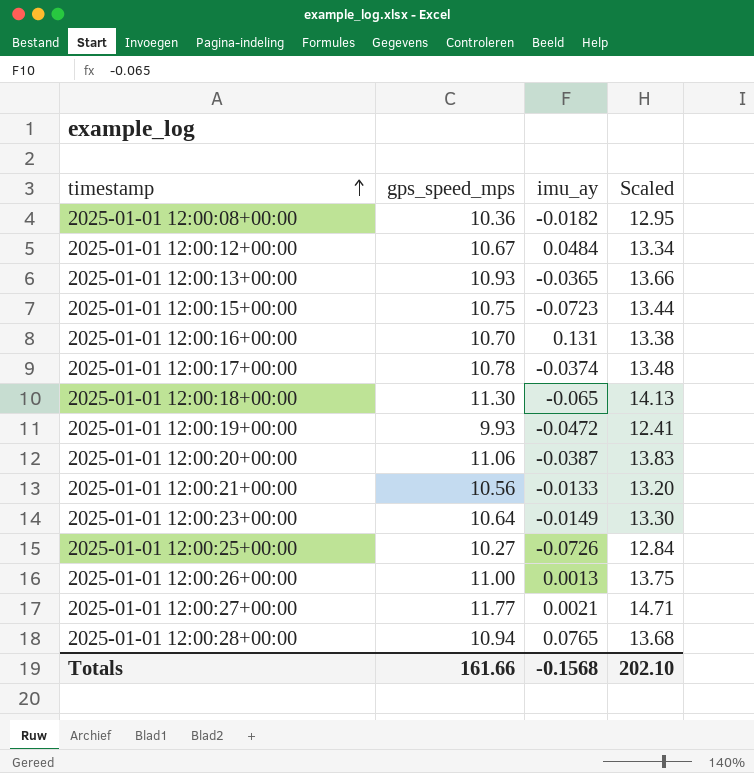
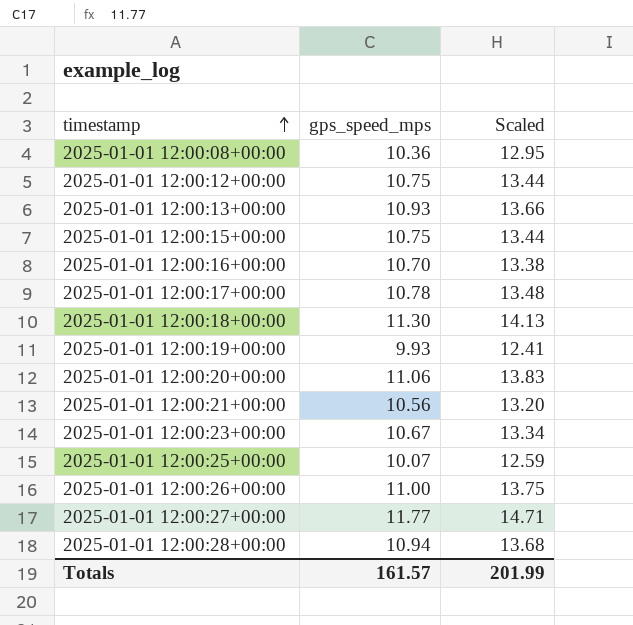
column imu_ay | position: 3 -> none
2025-01-01 12:00:12+00:00 | gps_speed_mps: 10.67 -> 10.75
2025-01-01 12:00:12+00:00 | Scaled: 13.34 -> 13.44
2025-01-01 12:00:23+00:00 | gps_speed_mps: 10.64 -> 10.67
2025-01-01 12:00:23+00:00 | Scaled: 13.30 -> 13.34
2025-01-01 12:00:25+00:00 | gps_speed_mps: 10.27 -> 10.07
2025-01-01 12:00:25+00:00 | Scaled: 12.84 -> 12.59
Totals | gps_speed_mps: 161.66 -> 161.57
Totals | Scaled: 202.10 -> 201.99

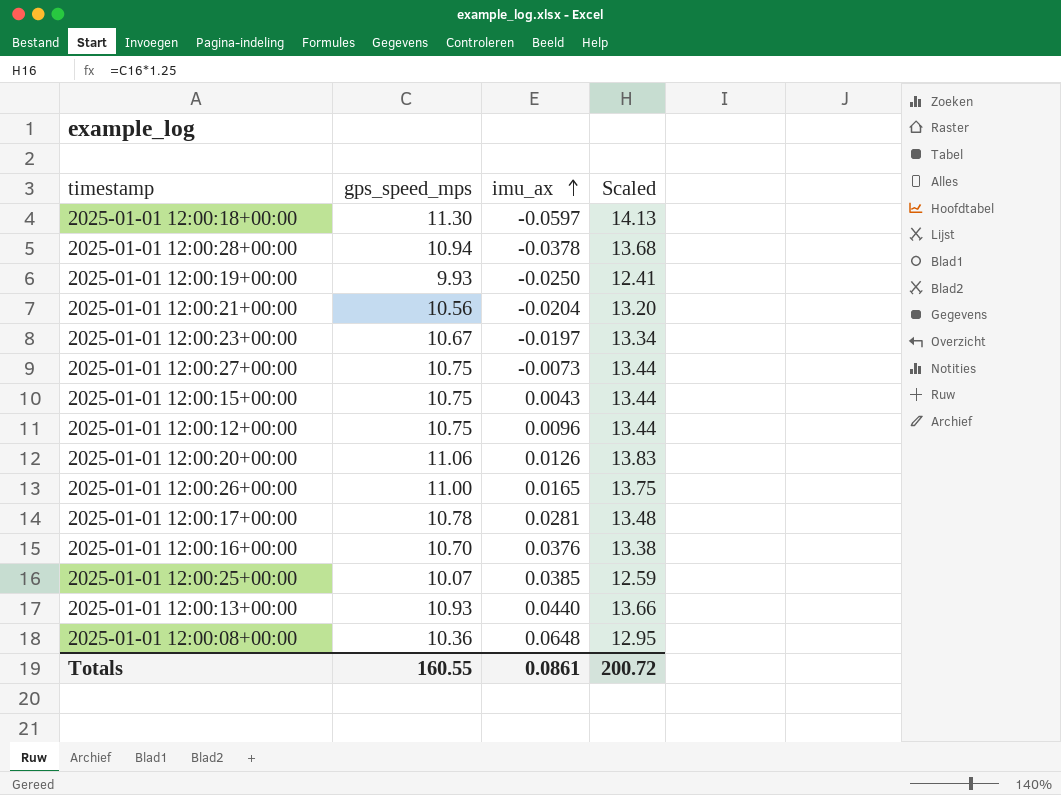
row order: timestamp ascending -> imu_ax ascending
column imu_ax | position: none -> 3
2025-01-01 12:00:27+00:00 | gps_speed_mps: 11.77 -> 10.75
2025-01-01 12:00:27+00:00 | Scaled: 14.71 -> 13.44
Totals | gps_speed_mps: 161.57 -> 160.55
Totals | Scaled: 201.99 -> 200.72

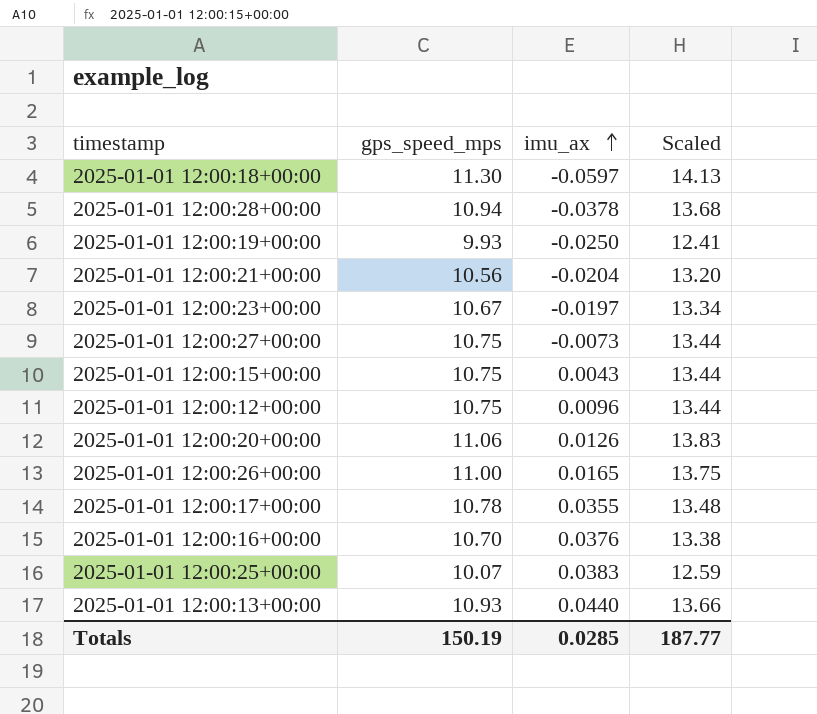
row 2025-01-01 12:00:08+00:00: 10.36 | 0.0648 | 12.95 -> none
2025-01-01 12:00:17+00:00 | imu_ax: 0.0281 -> 0.0355
2025-01-01 12:00:25+00:00 | imu_ax: 0.0385 -> 0.0383
Totals | gps_speed_mps: 160.55 -> 150.19
Totals | imu_ax: 0.0861 -> 0.0285
Totals | Scaled: 200.72 -> 187.77

